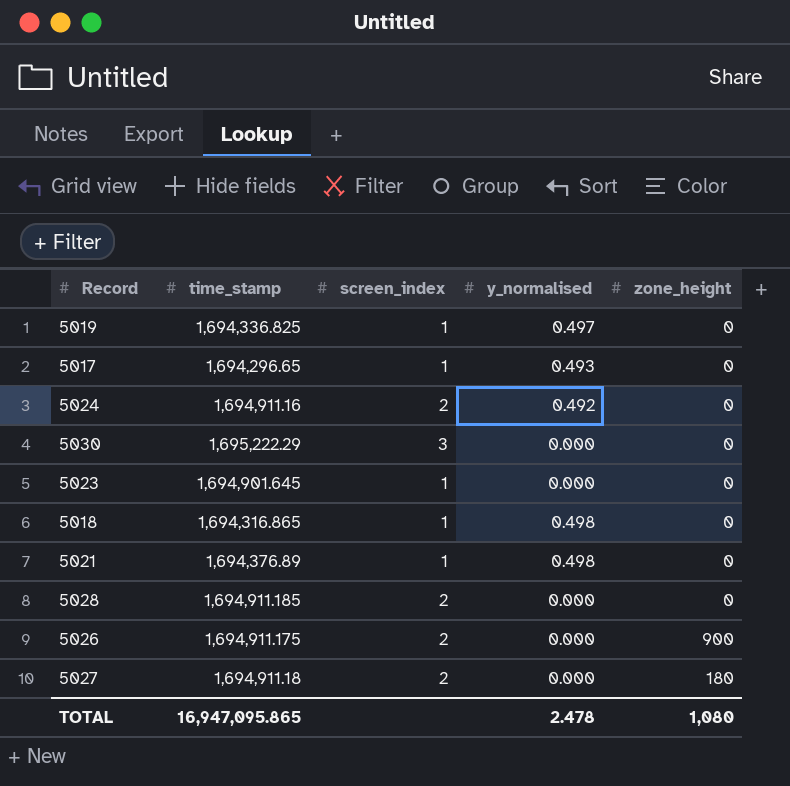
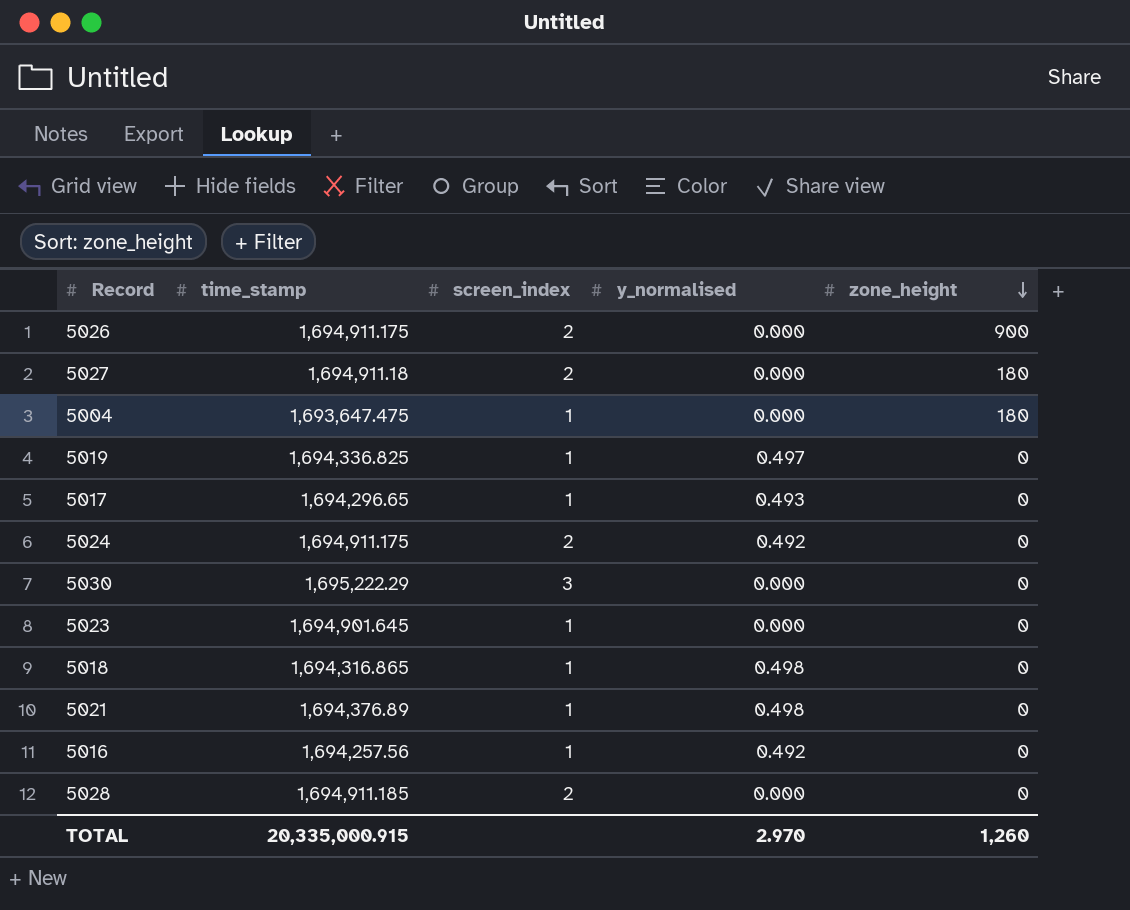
row order: none -> zone_height descending
row 5004: none -> 1,693,647.475 | 1 | 0.000 | 180
5024 | time_stamp: 1,694,911.16 -> 1,694,911.175
row 5016: none -> 1,694,257.56 | 1 | 0.492 | 0
TOTAL | time_stamp: 16,947,095.865 -> 20,335,000.915
TOTAL | y_normalised: 2.478 -> 2.970
TOTAL | zone_height: 1,080 -> 1,260

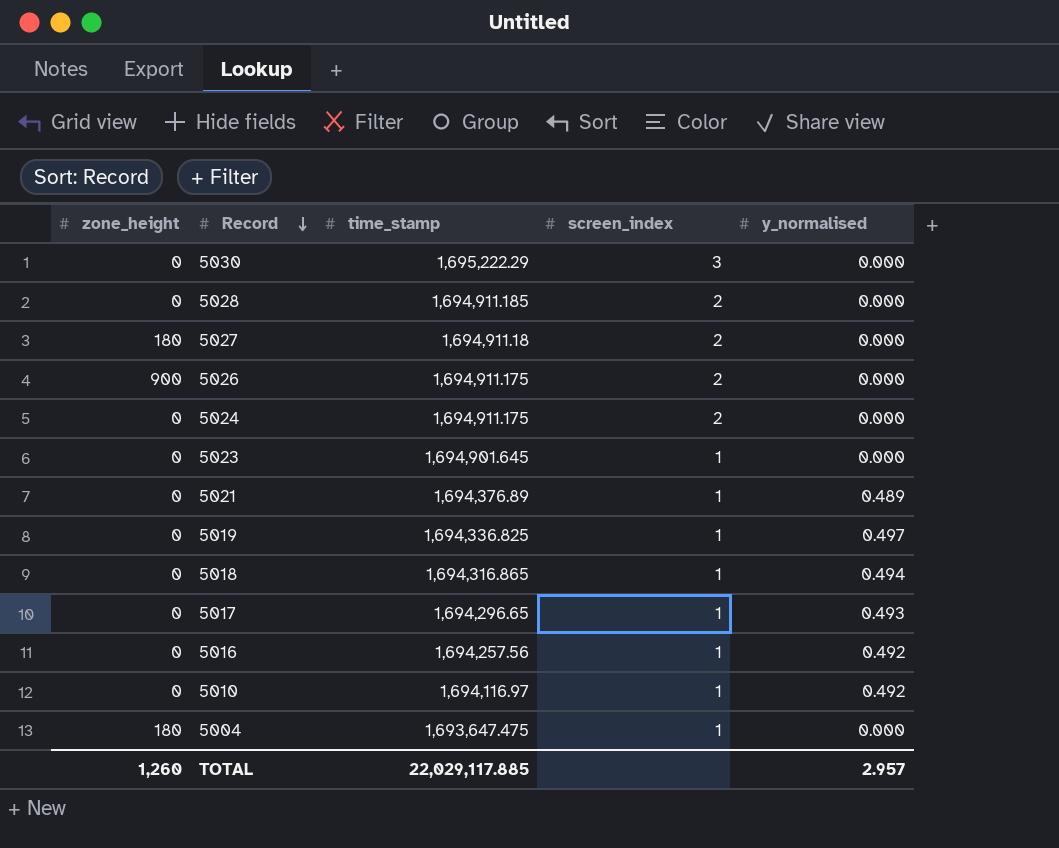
row order: zone_height descending -> Record descending
column zone_height | position: 5 -> 1
5024 | y_normalised: 0.492 -> 0.000
5021 | y_normalised: 0.498 -> 0.489
5018 | y_normalised: 0.498 -> 0.494
row 5010: none -> 0 | 1,694,116.97 | 1 | 0.492
TOTAL | time_stamp: 20,335,000.915 -> 22,029,117.885
TOTAL | y_normalised: 2.970 -> 2.957

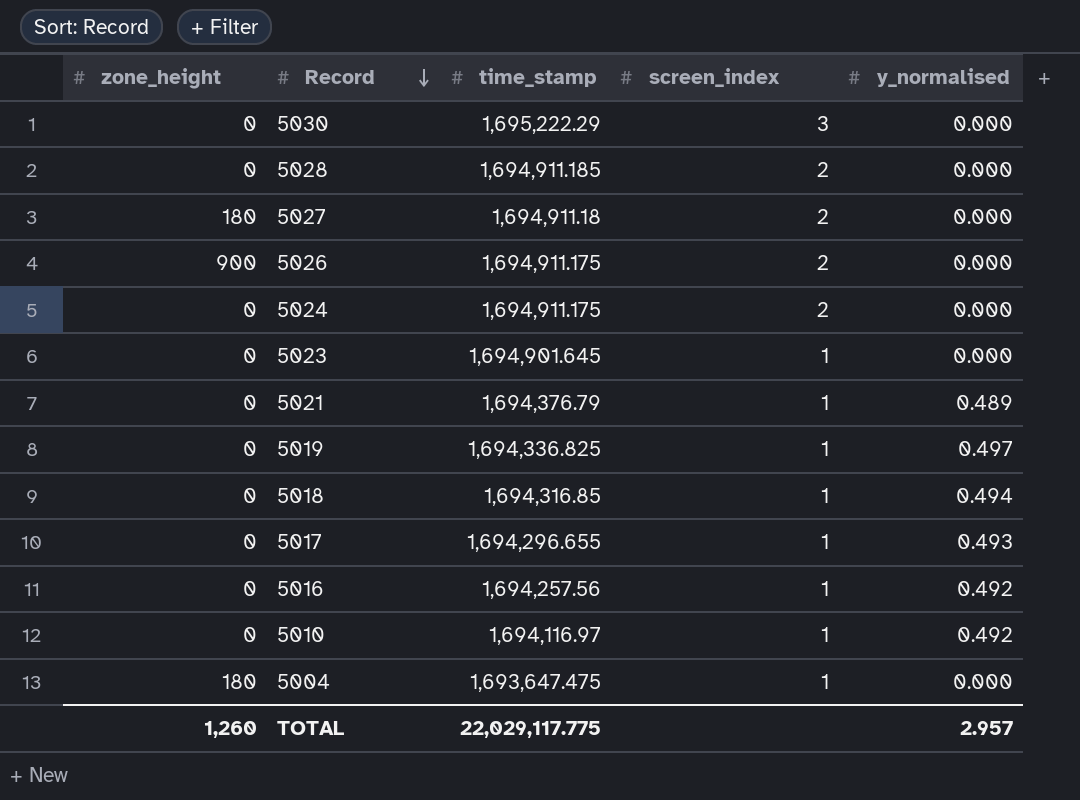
5021 | time_stamp: 1,694,376.89 -> 1,694,376.79
5018 | time_stamp: 1,694,316.865 -> 1,694,316.85
5017 | time_stamp: 1,694,296.65 -> 1,694,296.655
TOTAL | time_stamp: 22,029,117.885 -> 22,029,117.775

